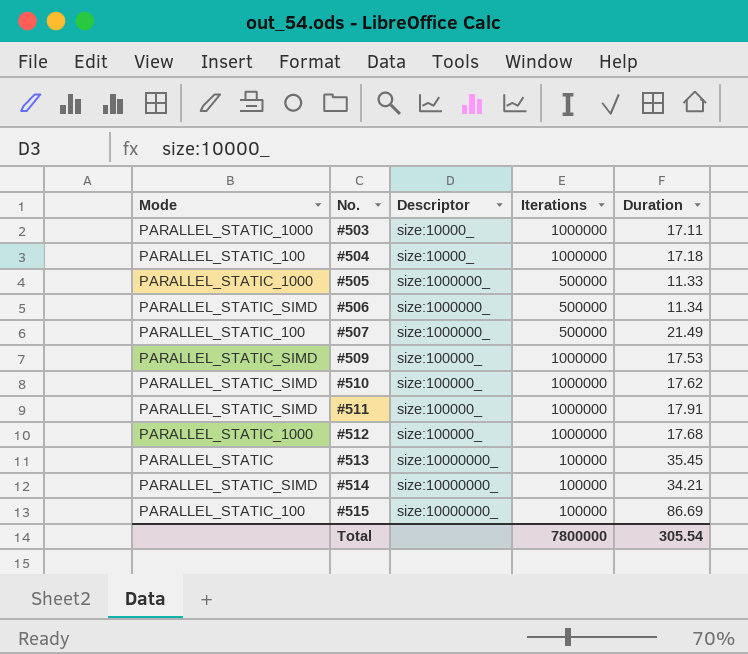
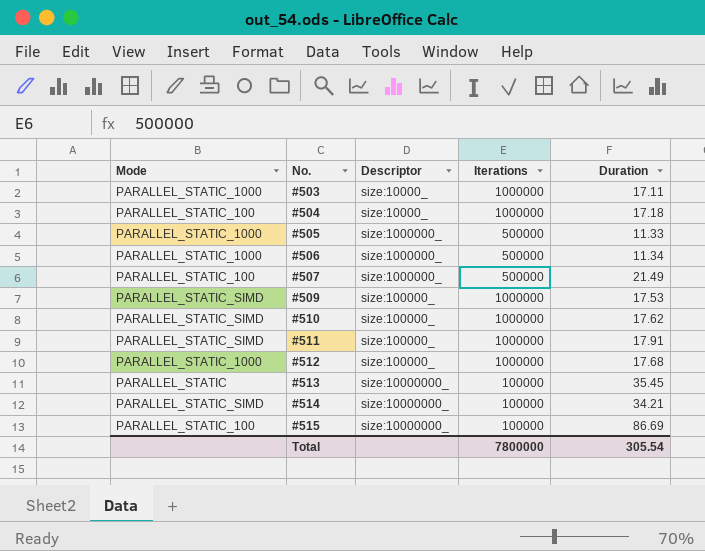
#506 | Mode: PARALLEL_STATIC_SIMD -> PARALLEL_STATIC_1000

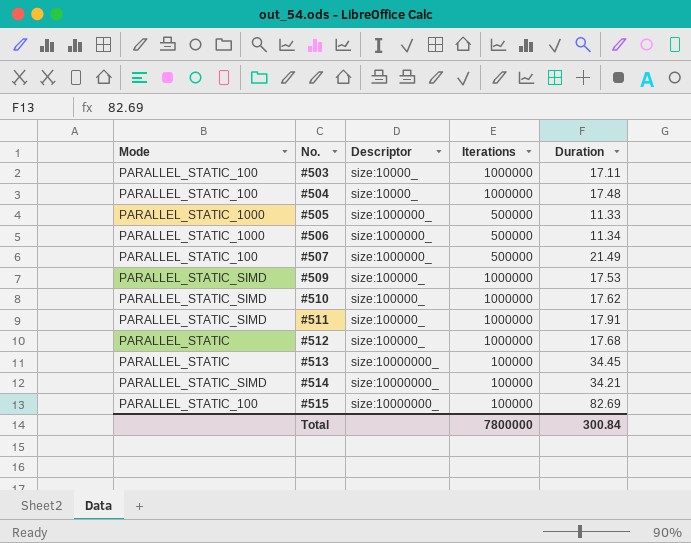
#503 | Mode: PARALLEL_STATIC_1000 -> PARALLEL_STATIC_100
#504 | Duration: 17.18 -> 17.48
#512 | Mode: PARALLEL_STATIC_1000 -> PARALLEL_STATIC
#513 | Duration: 35.45 -> 34.45
#515 | Duration: 86.69 -> 82.69
Total | Duration: 305.54 -> 300.84

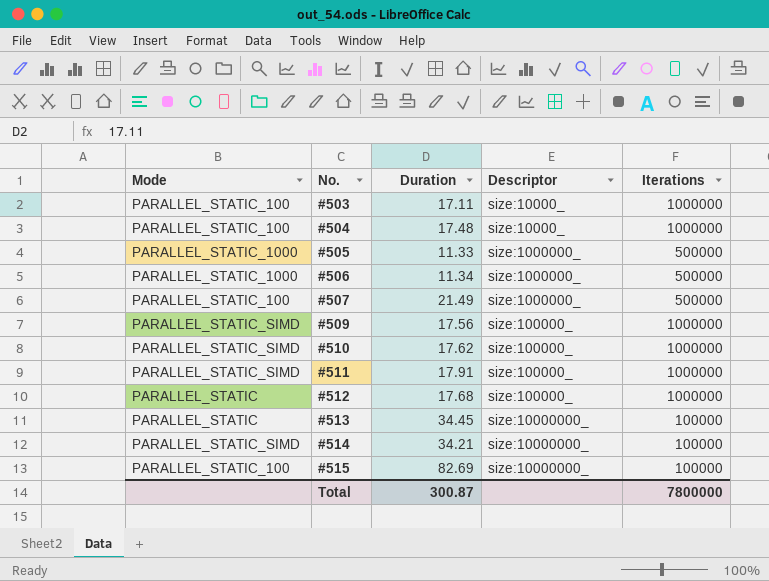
column Duration | position: 5 -> 3
#509 | Duration: 17.53 -> 17.56
Total | Duration: 300.84 -> 300.87

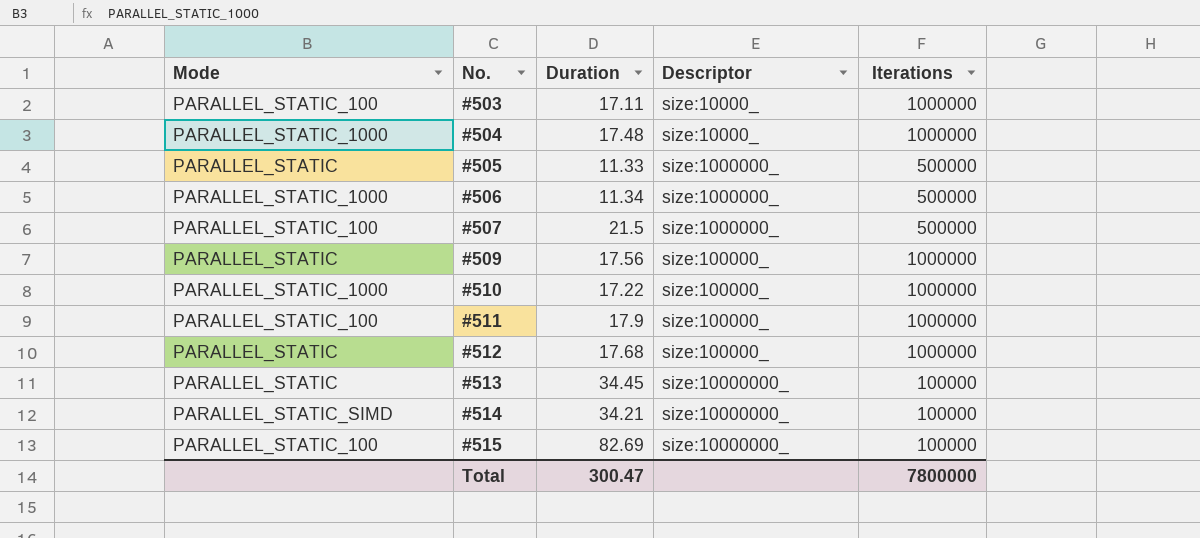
#504 | Mode: PARALLEL_STATIC_100 -> PARALLEL_STATIC_1000
#505 | Mode: PARALLEL_STATIC_1000 -> PARALLEL_STATIC
#507 | Duration: 21.49 -> 21.5
#509 | Mode: PARALLEL_STATIC_SIMD -> PARALLEL_STATIC
#510 | Mode: PARALLEL_STATIC_SIMD -> PARALLEL_STATIC_1000
#510 | Duration: 17.62 -> 17.22
#511 | Mode: PARALLEL_STATIC_SIMD -> PARALLEL_STATIC_100
#511 | Duration: 17.91 -> 17.9
Total | Duration: 300.87 -> 300.47

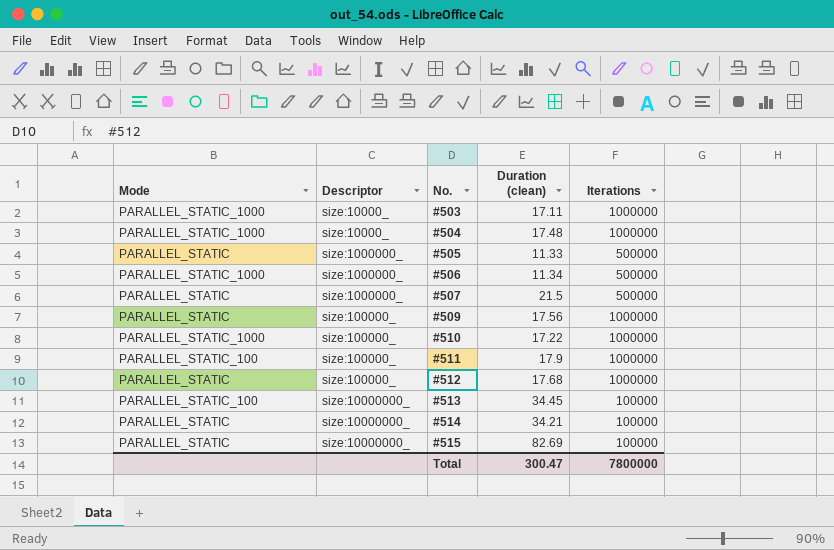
column Descriptor | position: 4 -> 2
column name: Duration -> Duration (clean)
#503 | Mode: PARALLEL_STATIC_100 -> PARALLEL_STATIC_1000
#507 | Mode: PARALLEL_STATIC_100 -> PARALLEL_STATIC
#513 | Mode: PARALLEL_STATIC -> PARALLEL_STATIC_100
#514 | Mode: PARALLEL_STATIC_SIMD -> PARALLEL_STATIC
#515 | Mode: PARALLEL_STATIC_100 -> PARALLEL_STATIC

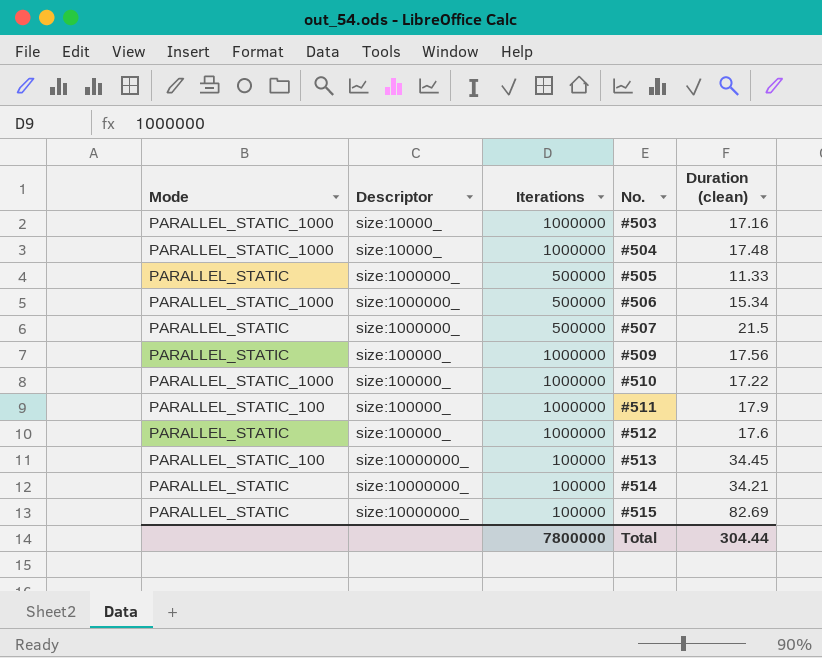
column Iterations | position: 5 -> 3
#503 | Duration (clean): 17.11 -> 17.16
#506 | Duration (clean): 11.34 -> 15.34
#512 | Duration (clean): 17.68 -> 17.6
Total | Duration (clean): 300.47 -> 304.44

